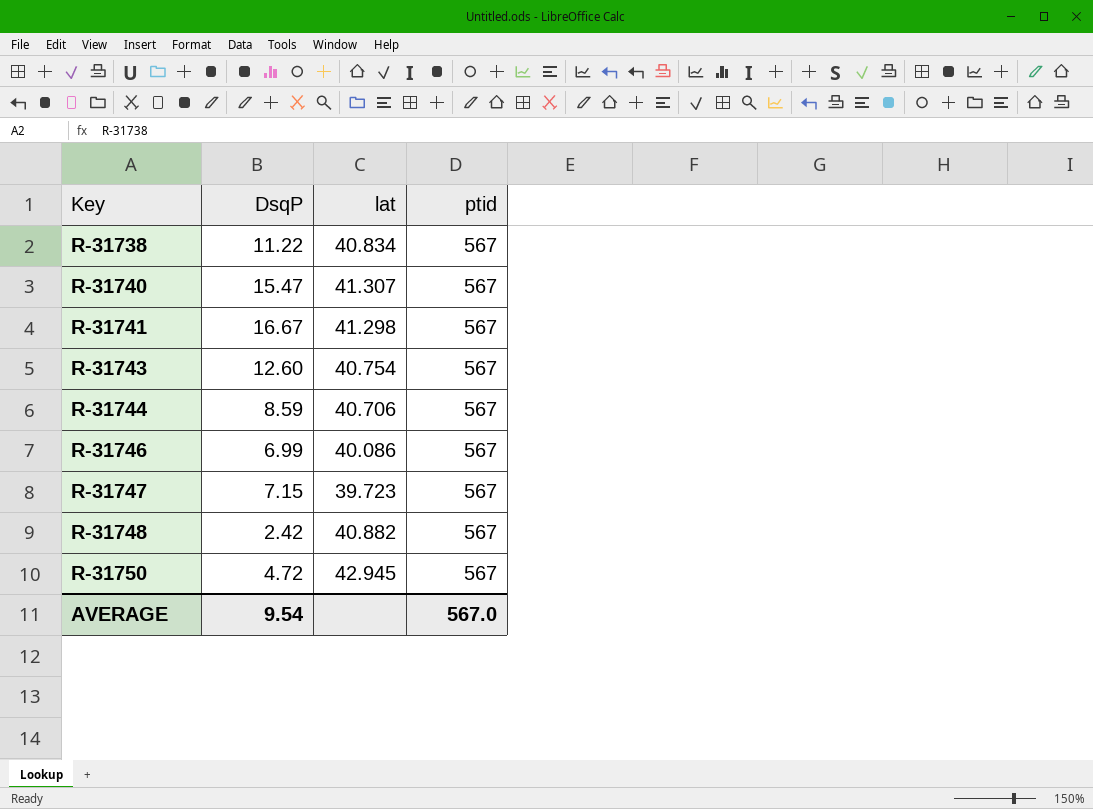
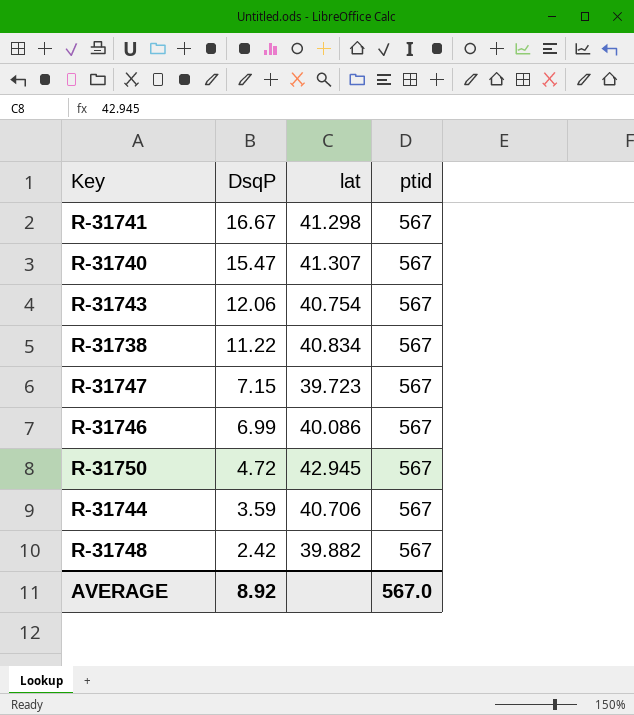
row order: Key ascending -> DsqP descending
R-31743 | DsqP: 12.60 -> 12.06
R-31744 | DsqP: 8.59 -> 3.59
R-31748 | lat: 40.882 -> 39.882
AVERAGE | DsqP: 9.54 -> 8.92

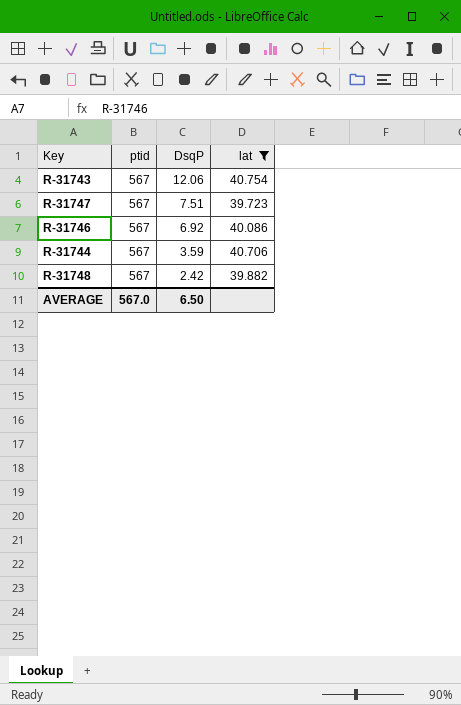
filter: none -> lat <= 40.754
column ptid | position: 4 -> 2
R-31747 | DsqP: 7.15 -> 7.51
R-31746 | DsqP: 6.99 -> 6.92
AVERAGE | DsqP: 8.92 -> 6.50

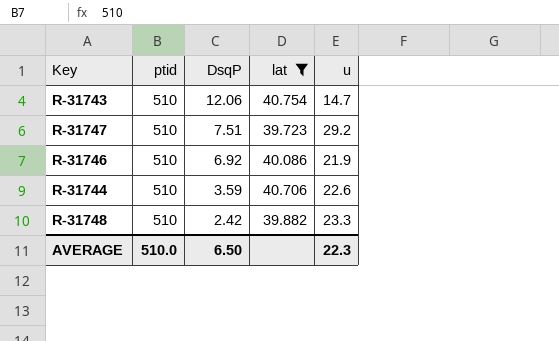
column u | position: none -> 5
R-31743 | ptid: 567 -> 510
R-31747 | ptid: 567 -> 510
R-31746 | ptid: 567 -> 510
R-31744 | ptid: 567 -> 510
R-31748 | ptid: 567 -> 510
AVERAGE | ptid: 567.0 -> 510.0

